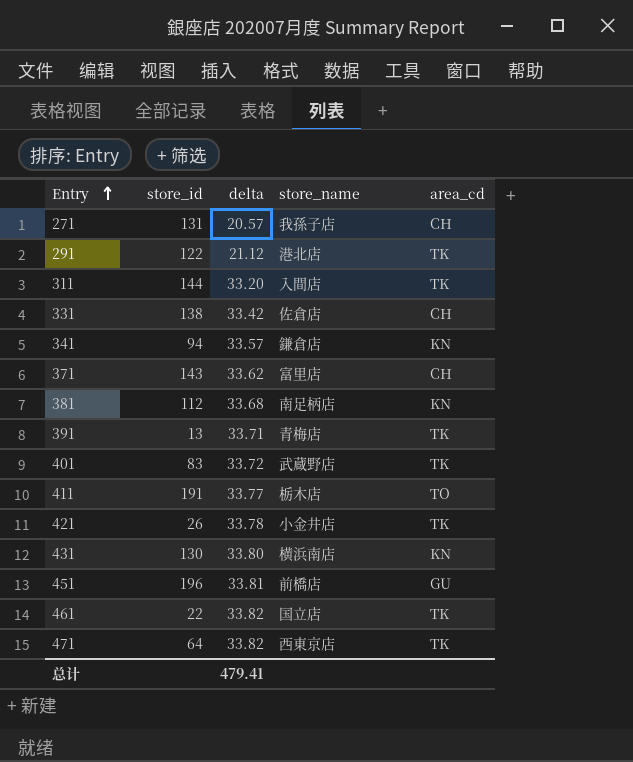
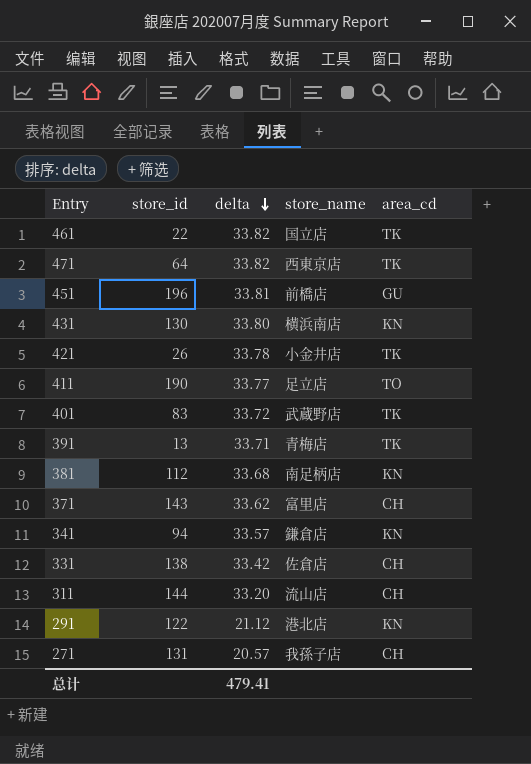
row order: Entry ascending -> delta descending
411 | store_id: 191 -> 190
411 | store_name: 栃木店 -> 足立店
311 | store_name: 入間店 -> 流山店
311 | area_cd: TK -> CH
291 | area_cd: TK -> KN

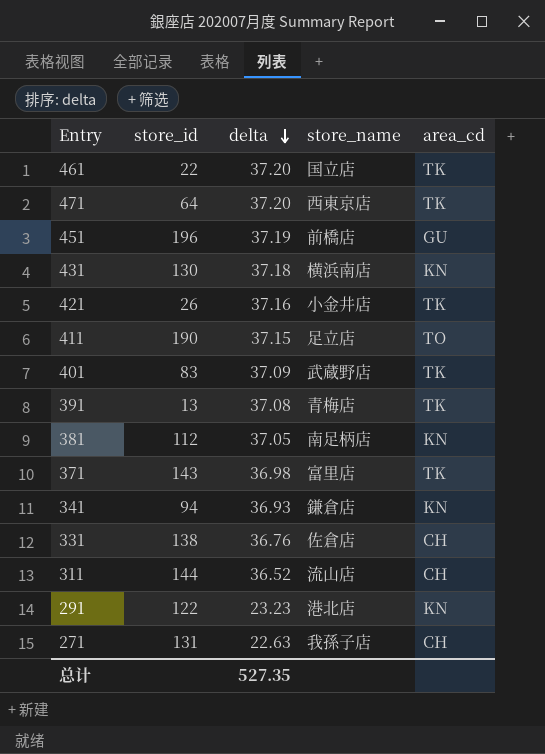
461 | delta: 33.82 -> 37.20
471 | delta: 33.82 -> 37.20
451 | delta: 33.81 -> 37.19
431 | delta: 33.80 -> 37.18
421 | delta: 33.78 -> 37.16
411 | delta: 33.77 -> 37.15
401 | delta: 33.72 -> 37.09
391 | delta: 33.71 -> 37.08
381 | delta: 33.68 -> 37.05
371 | delta: 33.62 -> 36.98
371 | area_cd: CH -> TK
341 | delta: 33.57 -> 36.93
331 | delta: 33.42 -> 36.76
311 | delta: 33.20 -> 36.52
291 | delta: 21.12 -> 23.23
271 | delta: 20.57 -> 22.63
总计 | delta: 479.41 -> 527.35

